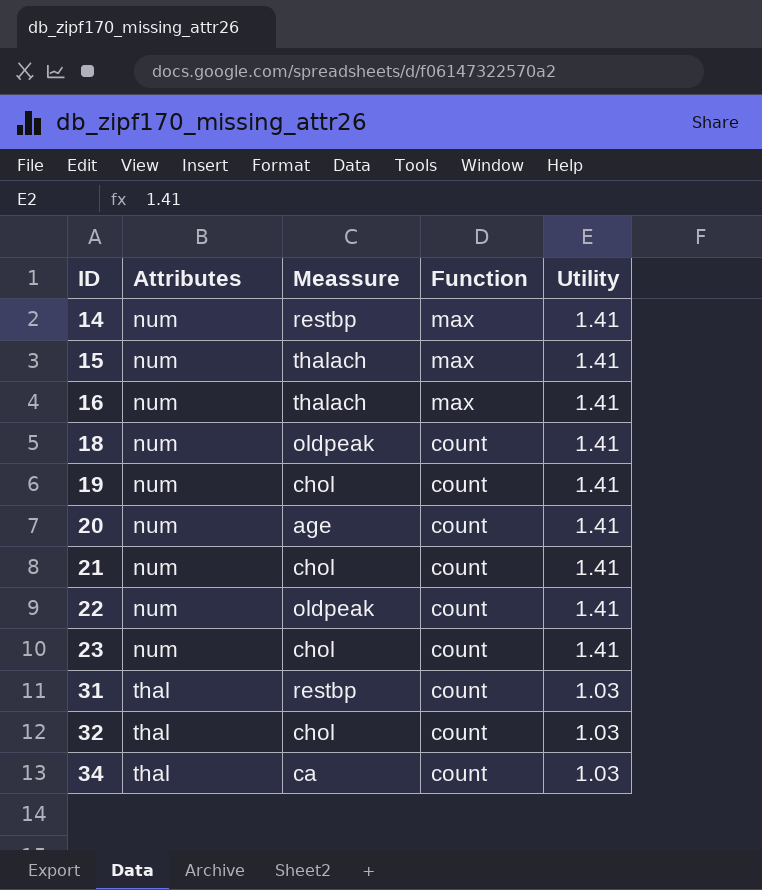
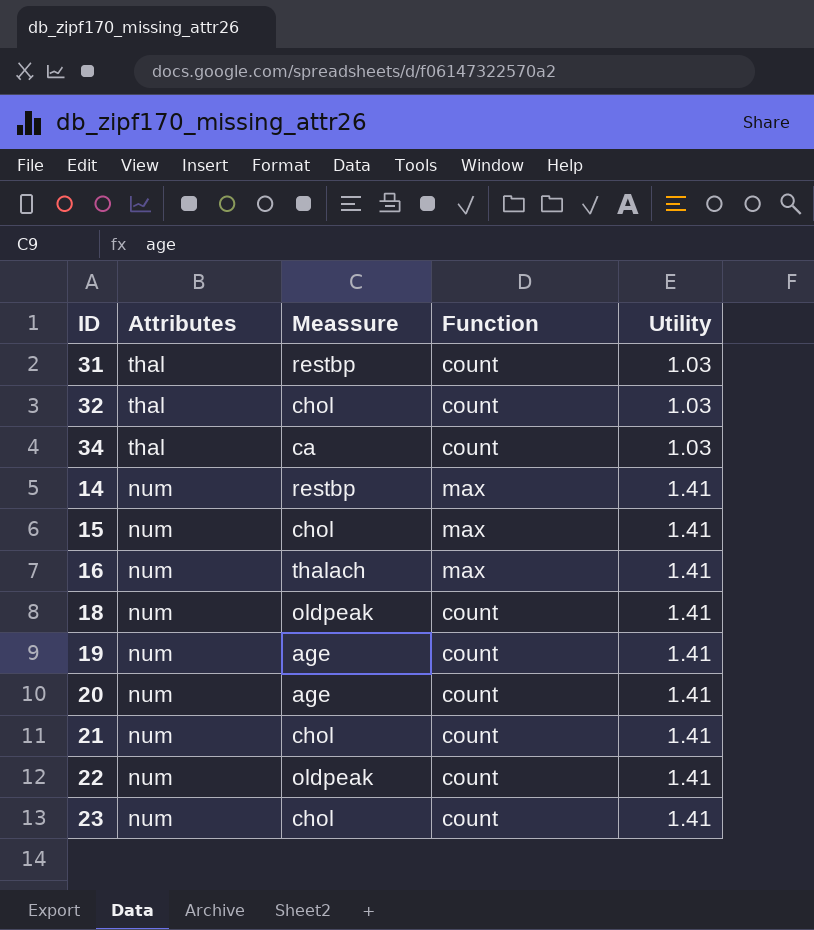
row order: ID ascending -> Attributes descending
15 | Meassure: thalach -> chol
19 | Meassure: chol -> age

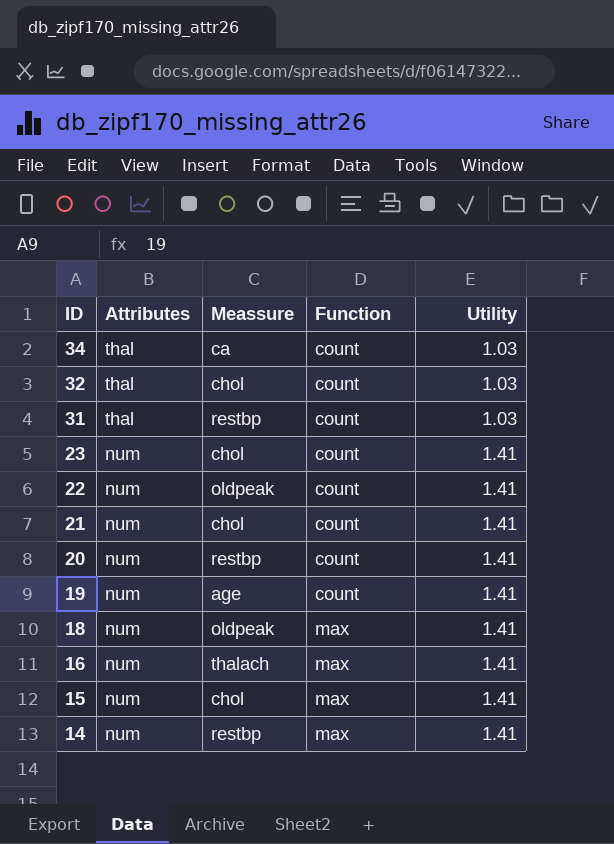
row order: Attributes descending -> ID descending
20 | Meassure: age -> restbp
18 | Function: count -> max

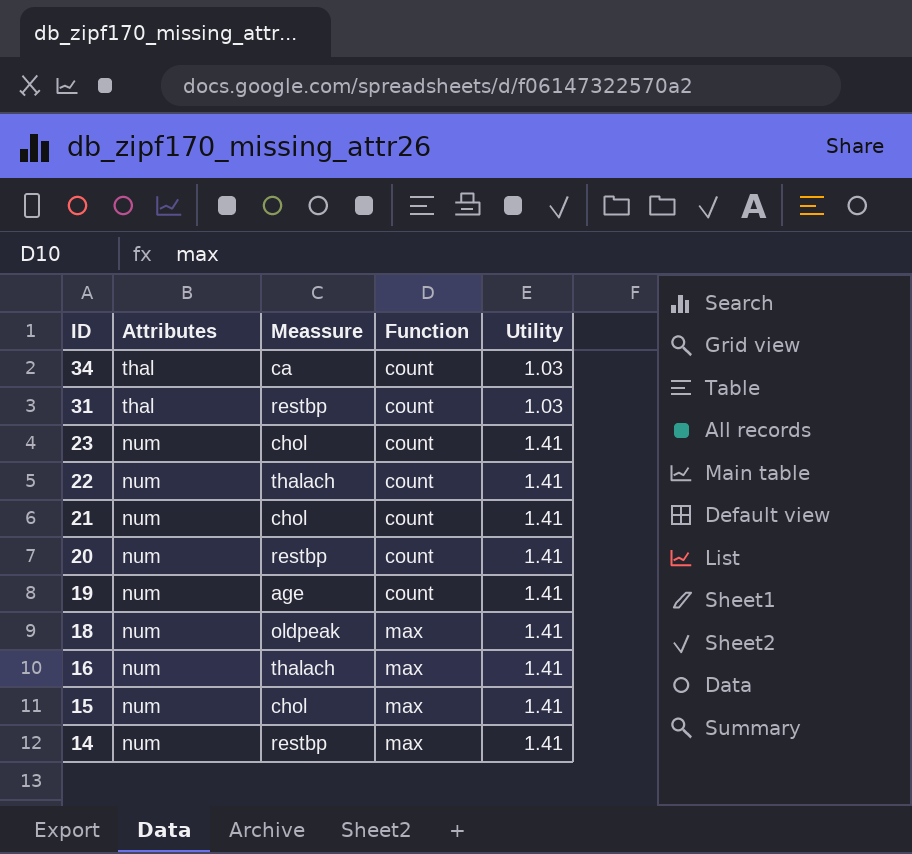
row 32: thal | chol | count | 1.03 -> none
22 | Meassure: oldpeak -> thalach

